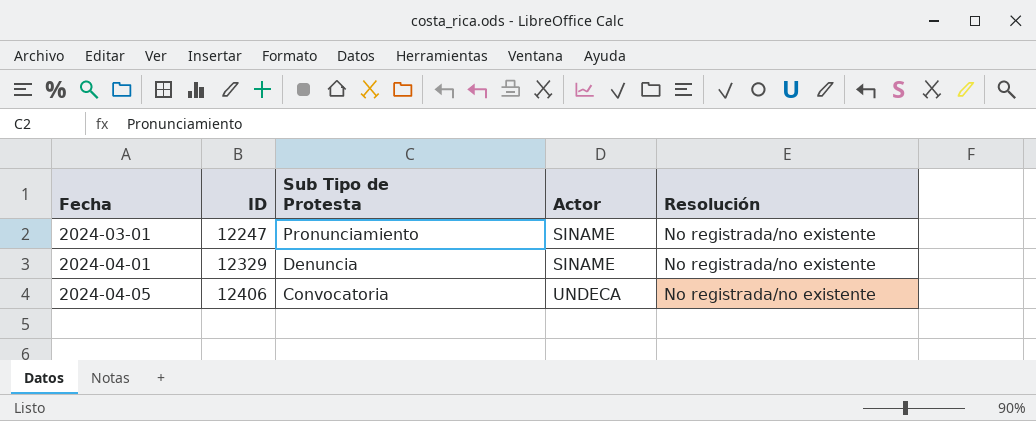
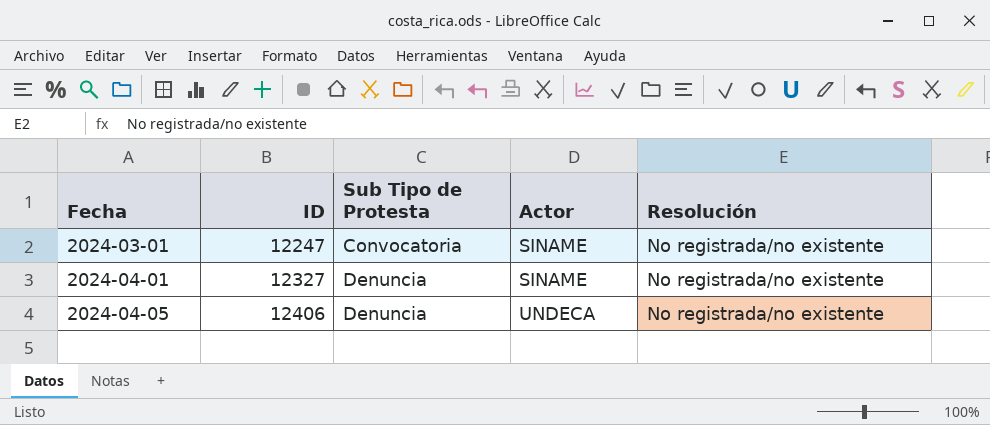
2024-03-01 | Sub Tipo de Protesta: Pronunciamiento -> Convocatoria
2024-04-01 | ID: 12329 -> 12327
2024-04-05 | Sub Tipo de Protesta: Convocatoria -> Denuncia

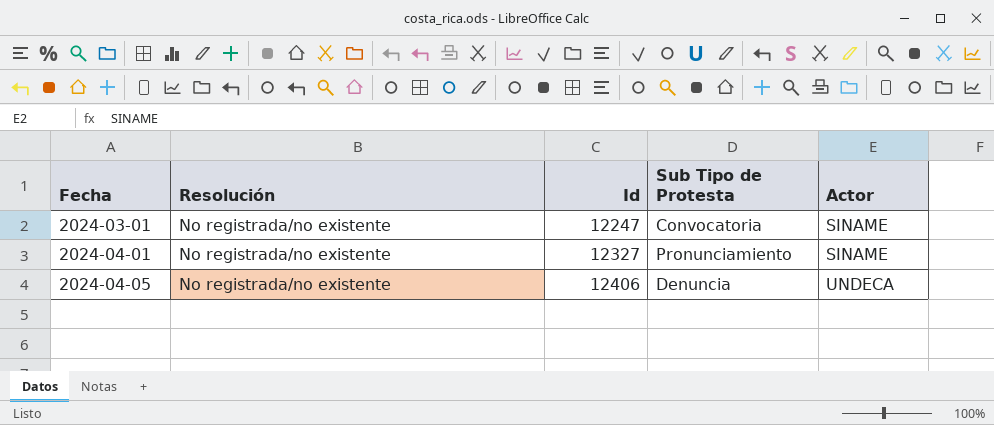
column Resolución | position: 5 -> 2
column name: ID -> Id
2024-04-01 | Sub Tipo de Protesta: Denuncia -> Pronunciamiento

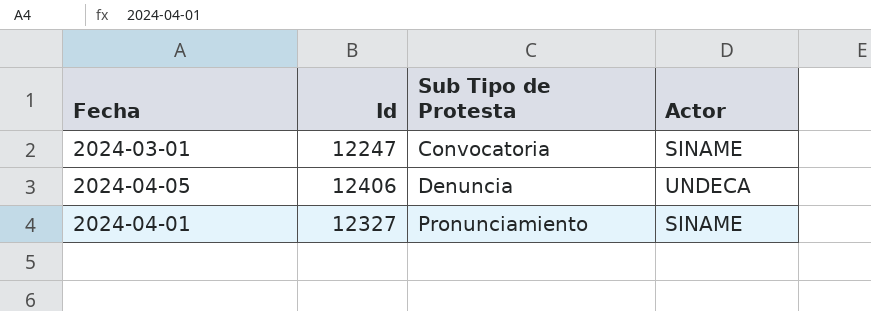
row order: Fecha ascending -> Sub Tipo de Protesta ascending
column Resolución | position: 2 -> none

